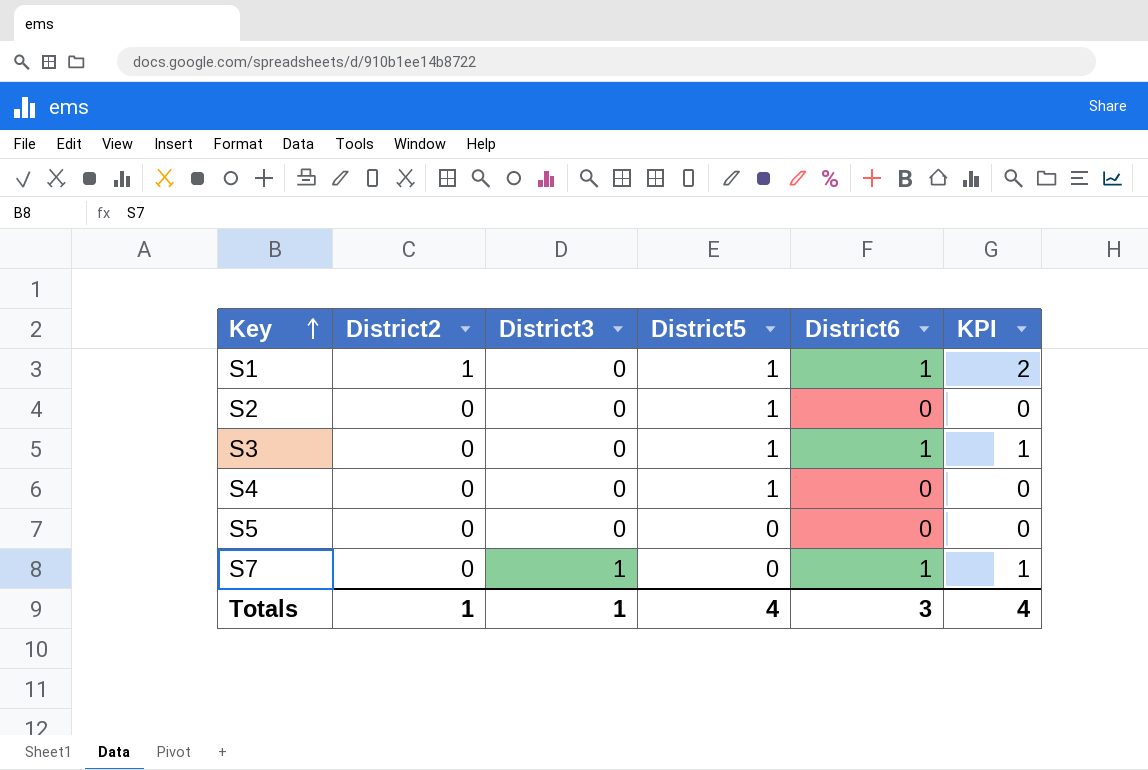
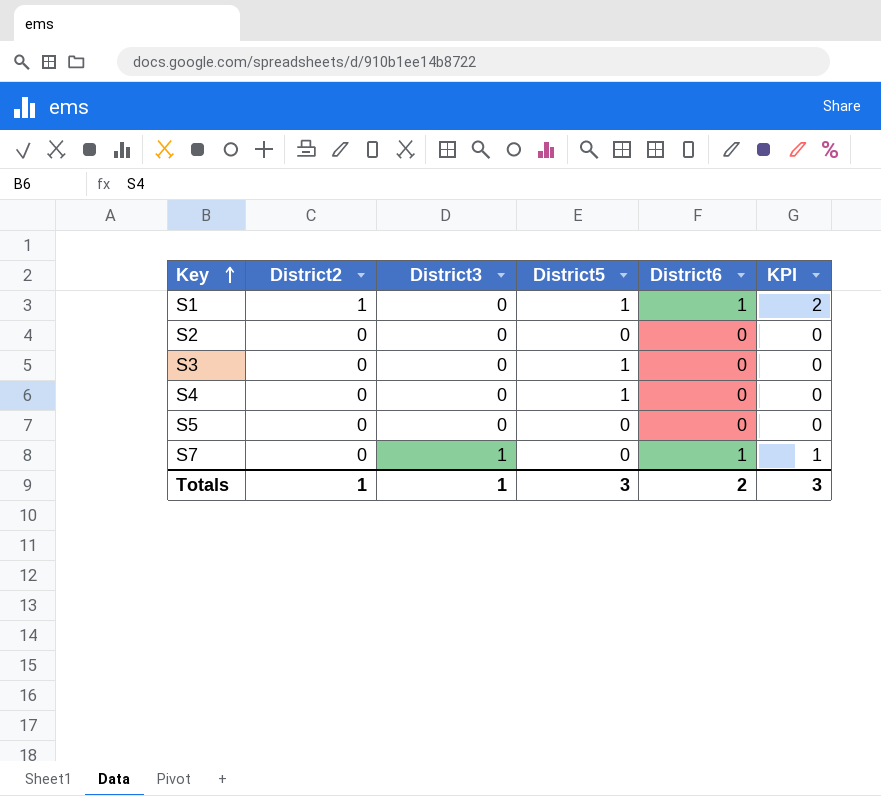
S2 | District5: 1 -> 0
S3 | District6: 1 -> 0
S3 | KPI: 1 -> 0
Totals | District5: 4 -> 3
Totals | District6: 3 -> 2
Totals | KPI: 4 -> 3

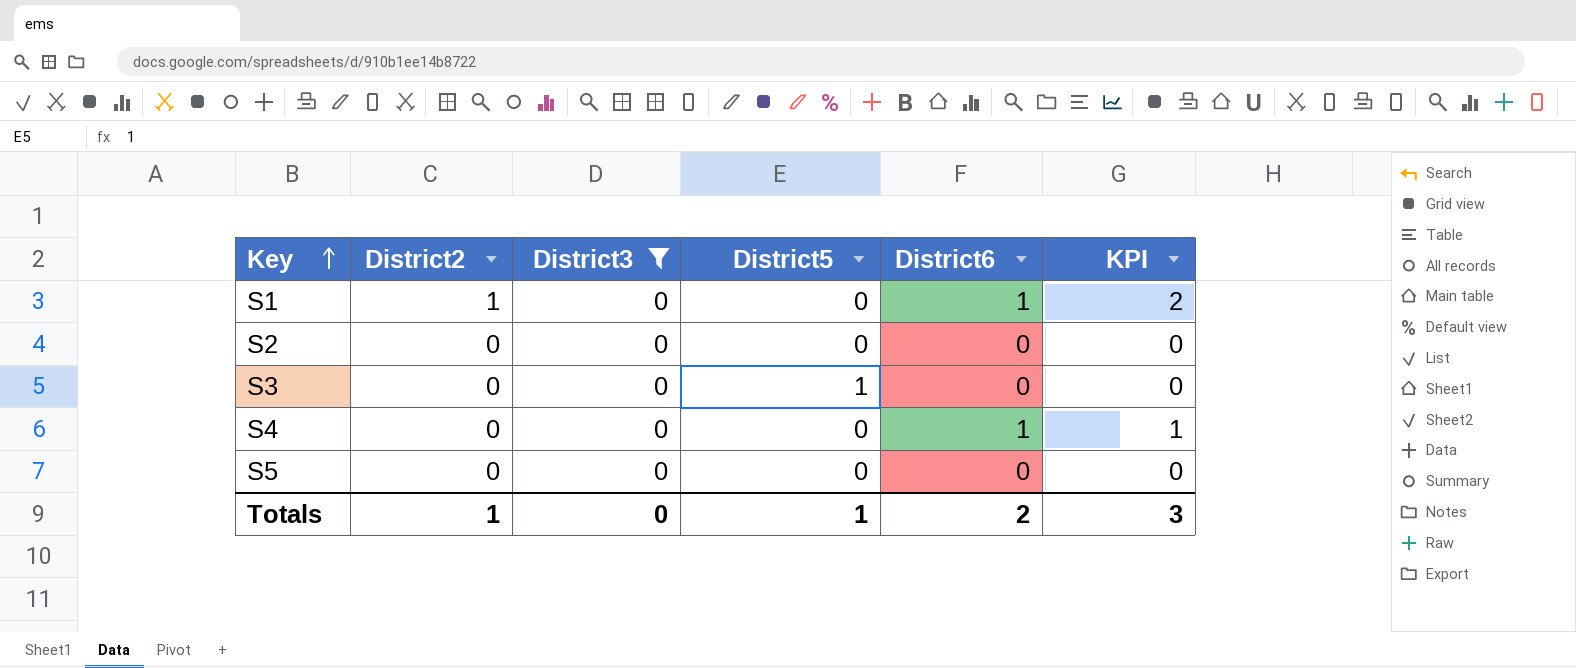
filter: none -> District3 = 0
S1 | District5: 1 -> 0
S4 | District5: 1 -> 0
S4 | District6: 0 -> 1
S4 | KPI: 0 -> 1
Totals | District3: 1 -> 0
Totals | District5: 3 -> 1

